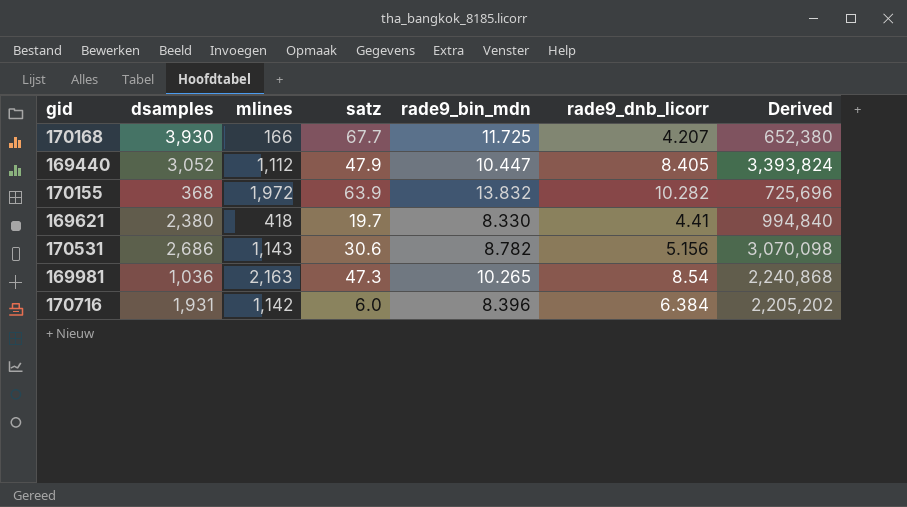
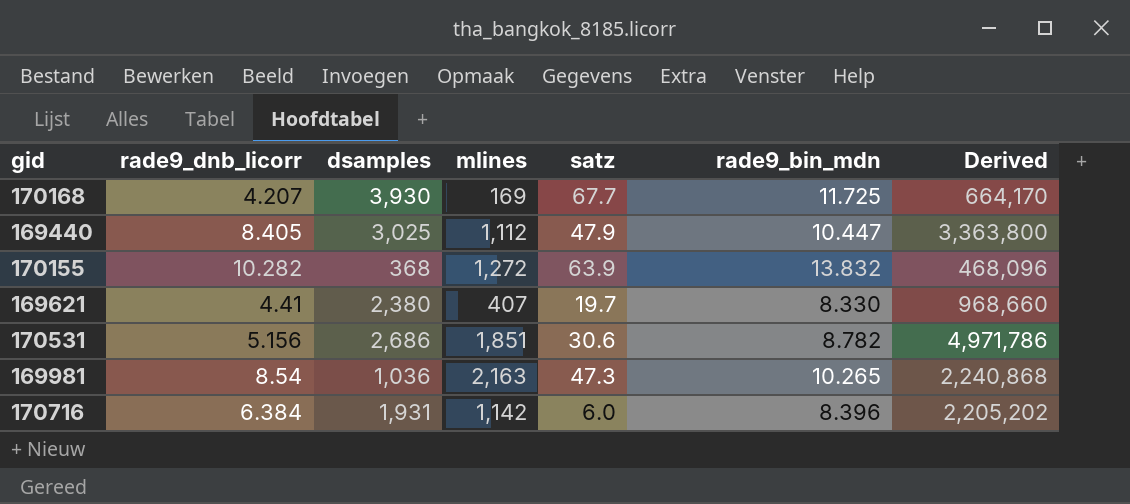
column rade9_dnb_licorr | position: 6 -> 2
170168 | mlines: 166 -> 169
170168 | Derived: 652,380 -> 664,170
169440 | dsamples: 3,052 -> 3,025
169440 | Derived: 3,393,824 -> 3,363,800
170155 | mlines: 1,972 -> 1,272
170155 | Derived: 725,696 -> 468,096
169621 | mlines: 418 -> 407
169621 | Derived: 994,840 -> 968,660
170531 | mlines: 1,143 -> 1,851
170531 | Derived: 3,070,098 -> 4,971,786

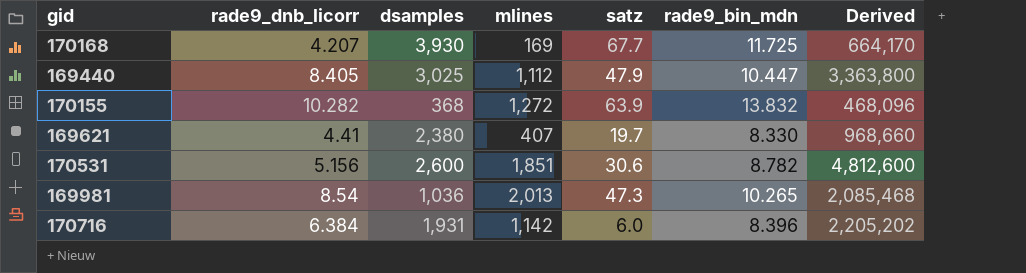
170531 | dsamples: 2,686 -> 2,600
170531 | Derived: 4,971,786 -> 4,812,600
169981 | mlines: 2,163 -> 2,013
169981 | Derived: 2,240,868 -> 2,085,468

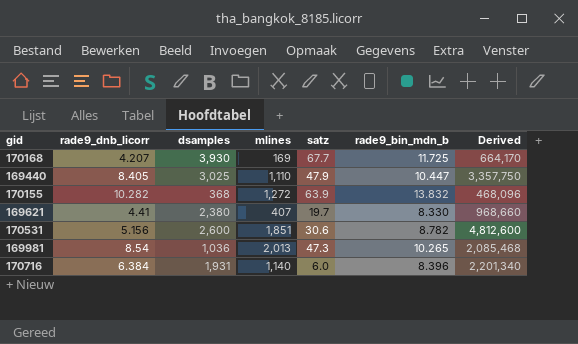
column name: rade9_bin_mdn -> rade9_bin_mdn_b
169440 | mlines: 1,112 -> 1,110
169440 | Derived: 3,363,800 -> 3,357,750
170716 | mlines: 1,142 -> 1,140
170716 | Derived: 2,205,202 -> 2,201,340

